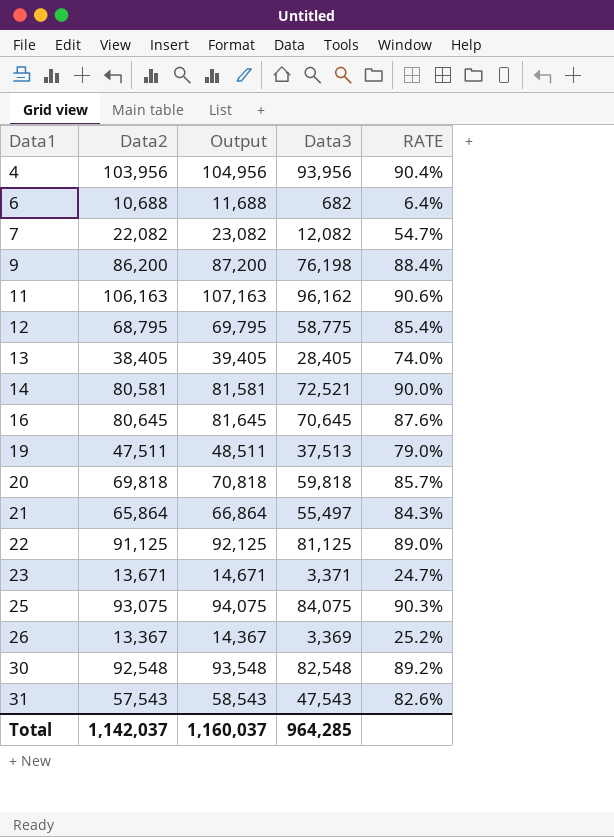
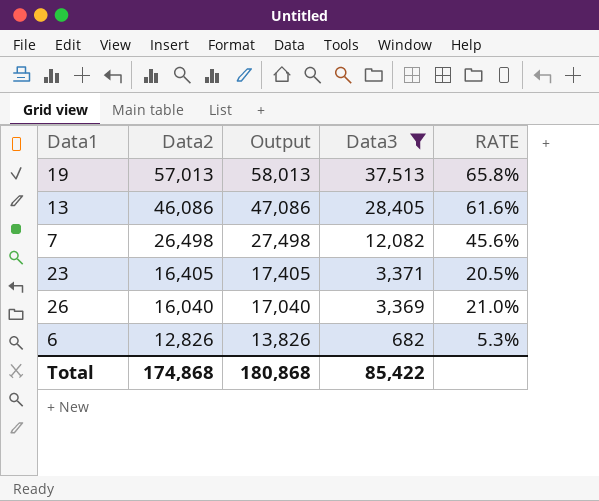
filter: none -> Data3 <= 37,513
row order: Data1 ascending -> Data2 descending
19 | Data2: 47,511 -> 57,013
19 | Output: 48,511 -> 58,013
19 | RATE: 79.0% -> 65.8%
13 | Data2: 38,405 -> 46,086
13 | Output: 39,405 -> 47,086
13 | RATE: 74.0% -> 61.6%
7 | Data2: 22,082 -> 26,498
7 | Output: 23,082 -> 27,498
7 | RATE: 54.7% -> 45.6%
23 | Data2: 13,671 -> 16,405
23 | Output: 14,671 -> 17,405
23 | RATE: 24.7% -> 20.5%
26 | Data2: 13,367 -> 16,040
26 | Output: 14,367 -> 17,040
26 | RATE: 25.2% -> 21.0%
6 | Data2: 10,688 -> 12,826
6 | Output: 11,688 -> 13,826
6 | RATE: 6.4% -> 5.3%
Total | Data2: 1,142,037 -> 174,868
Total | Output: 1,160,037 -> 180,868
Total | Data3: 964,285 -> 85,422

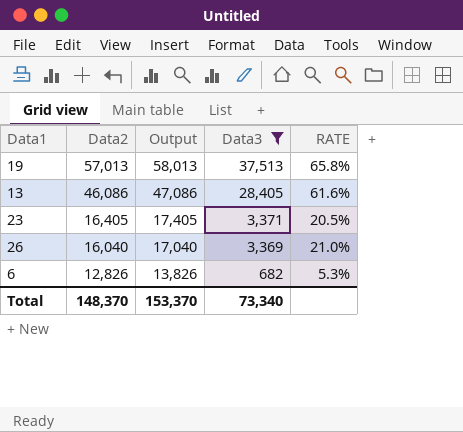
row 7: 26,498 | 27,498 | 12,082 | 45.6% -> none
Total | Data2: 174,868 -> 148,370
Total | Output: 180,868 -> 153,370
Total | Data3: 85,422 -> 73,340

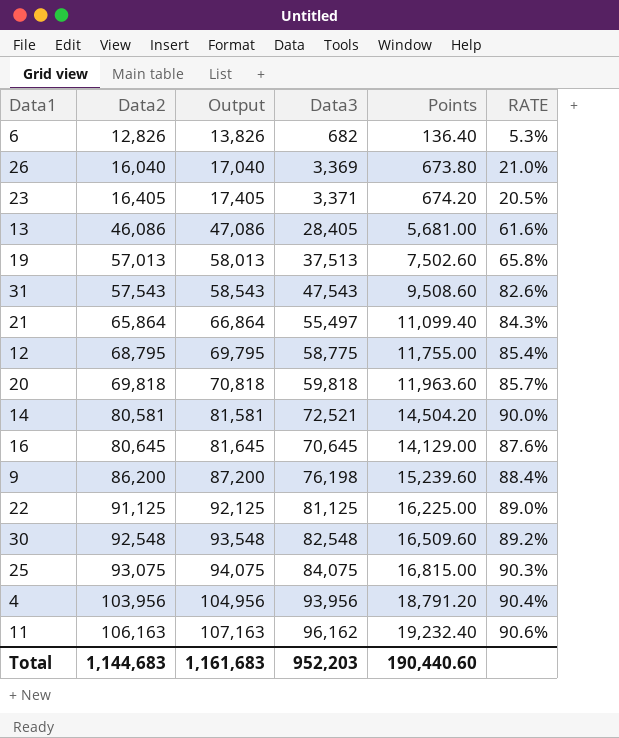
filter: Data3 <= 37,513 -> none
row order: Data2 descending -> Data2 ascending
column Points | formula: none -> [Data3] * 0.2
Total | Data2: 148,370 -> 1,144,683
Total | Output: 153,370 -> 1,161,683
Total | Data3: 73,340 -> 952,203

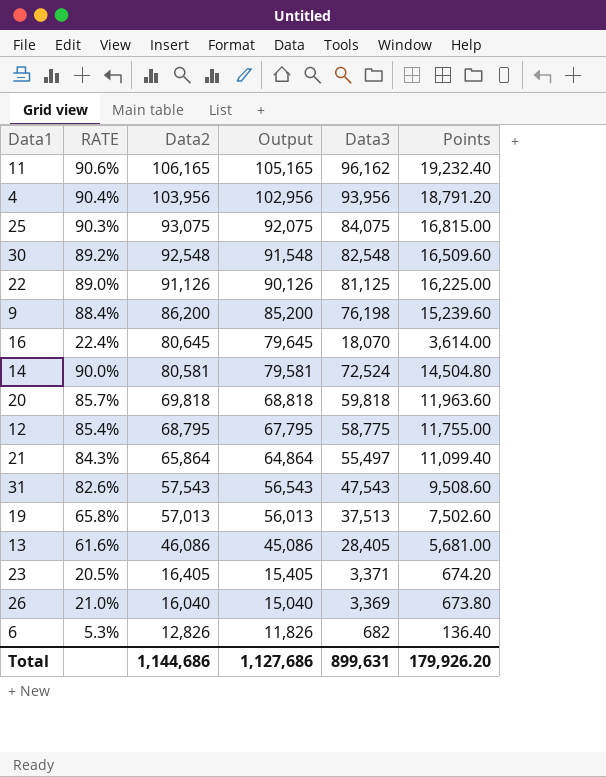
row order: Data2 ascending -> Data2 descending
column RATE | position: 6 -> 2
column Output | formula: [Data2] + 1000 -> [Data2] - 1000
11 | Data2: 106,163 -> 106,165
22 | Data2: 91,125 -> 91,126
16 | RATE: 87.6% -> 22.4%
16 | Data3: 70,645 -> 18,070
16 | Points: 14,129.00 -> 3,614.00
14 | Data3: 72,521 -> 72,524
14 | Points: 14,504.20 -> 14,504.80
Total | Data2: 1,144,683 -> 1,144,686
Total | Output: 1,161,683 -> 1,127,686
Total | Data3: 952,203 -> 899,631
Total | Points: 190,440.60 -> 179,926.20

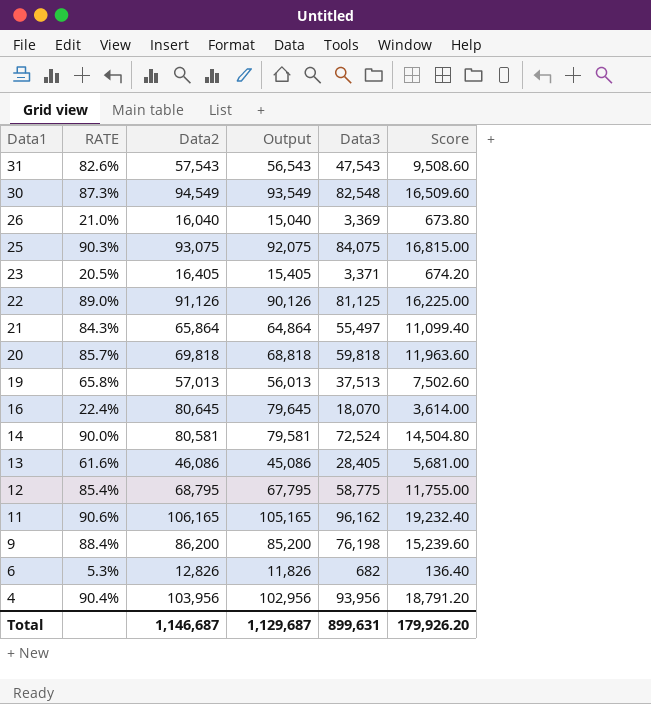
row order: Data2 descending -> Data1 descending
column name: Points -> Score
30 | RATE: 89.2% -> 87.3%
30 | Data2: 92,548 -> 94,549
30 | Output: 91,548 -> 93,549
Total | Data2: 1,144,686 -> 1,146,687
Total | Output: 1,127,686 -> 1,129,687

